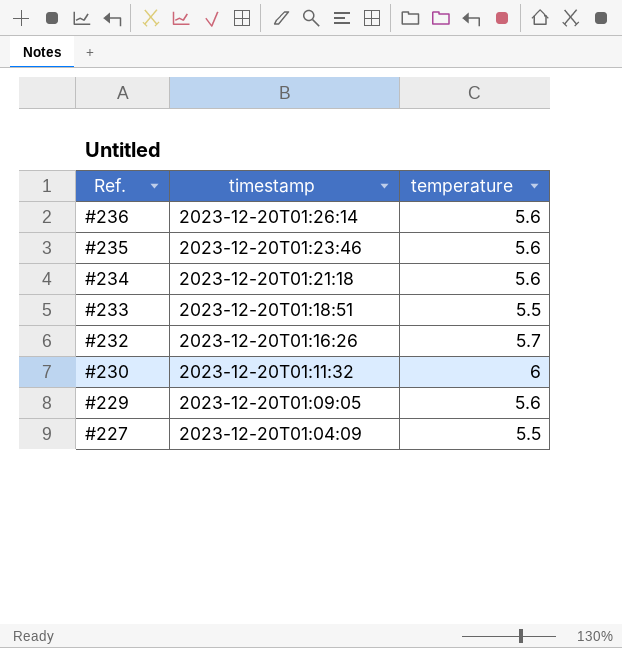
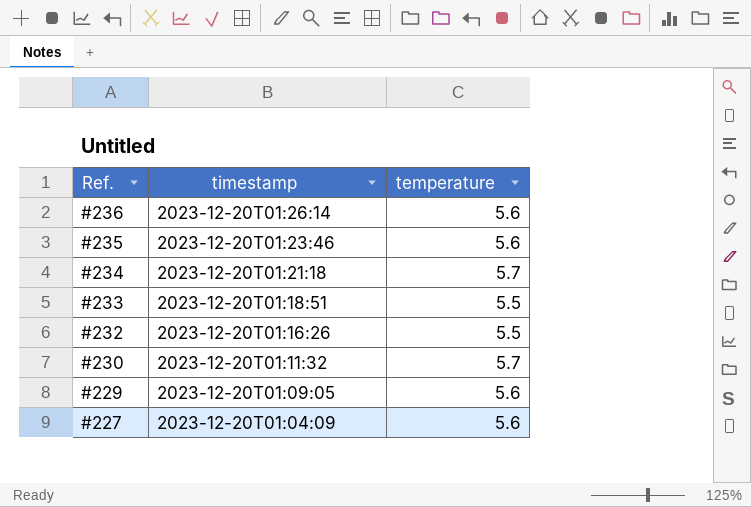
#234 | temperature: 5.6 -> 5.7
#232 | temperature: 5.7 -> 5.5
#230 | temperature: 6 -> 5.7
#227 | temperature: 5.5 -> 5.6

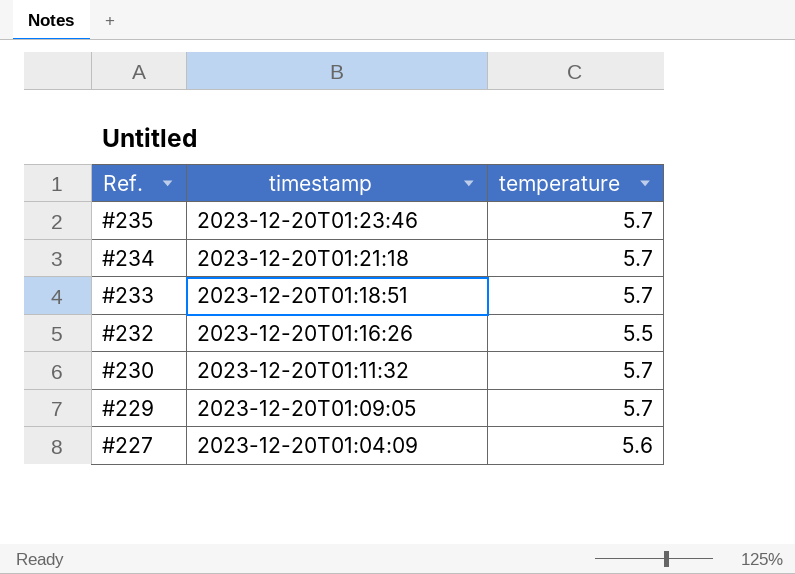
row #236: 2023-12-20T01:26:14 | 5.6 -> none
#235 | temperature: 5.6 -> 5.7
#233 | temperature: 5.5 -> 5.7
#229 | temperature: 5.6 -> 5.7

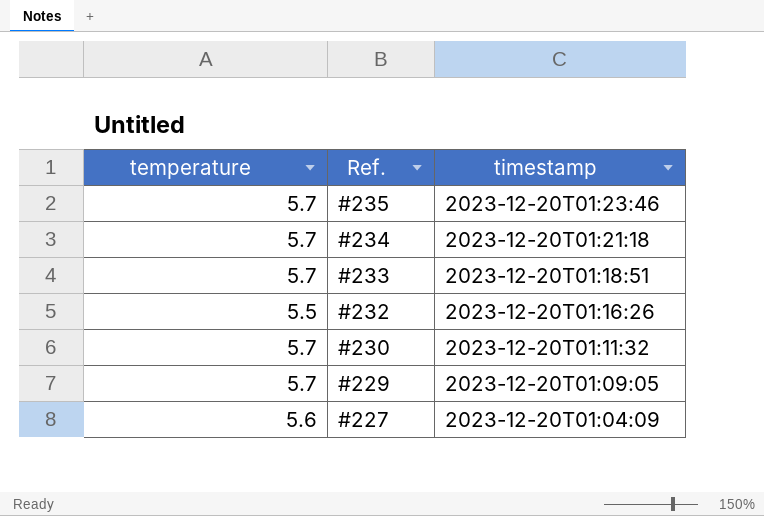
column temperature | position: 3 -> 1

